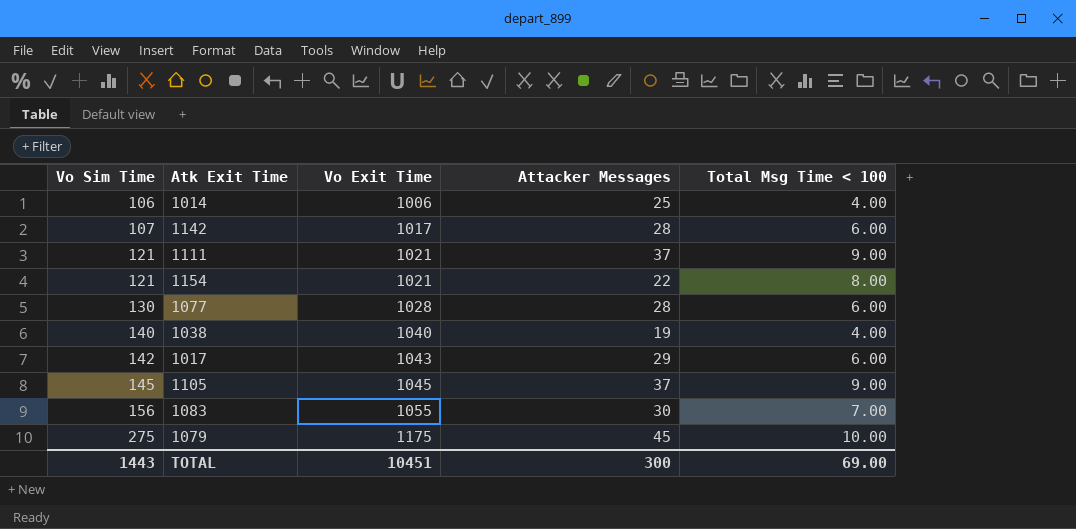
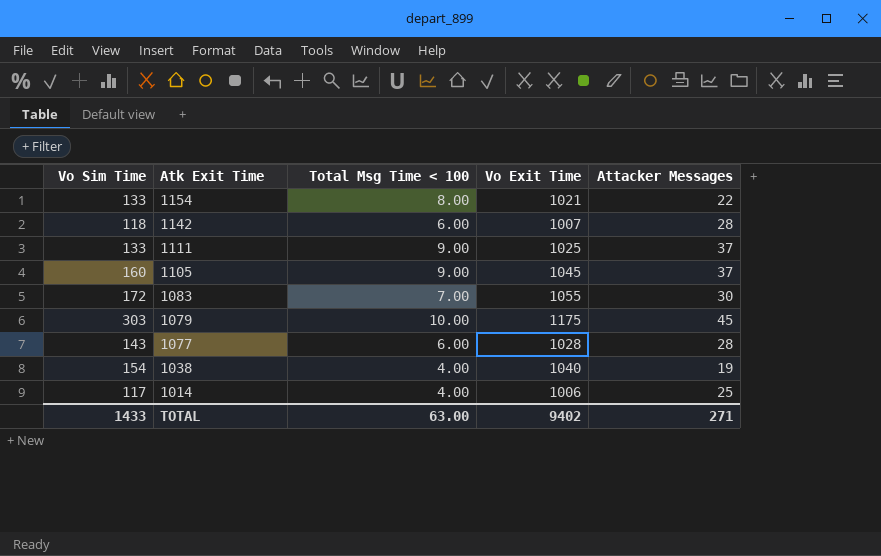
row order: Vo Sim Time ascending -> Atk Exit Time descending
column Total Msg Time < 100 | position: 5 -> 3
row 1017: 142 | 1043 | 29 | 6.00 -> none
1154 | Vo Sim Time: 121 -> 133
1142 | Vo Sim Time: 107 -> 118
1142 | Vo Exit Time: 1017 -> 1007
1111 | Vo Sim Time: 121 -> 133
1111 | Vo Exit Time: 1021 -> 1025
1105 | Vo Sim Time: 145 -> 160
1083 | Vo Sim Time: 156 -> 172
1079 | Vo Sim Time: 275 -> 303
1077 | Vo Sim Time: 130 -> 143
1038 | Vo Sim Time: 140 -> 154
1014 | Vo Sim Time: 106 -> 117
TOTAL | Vo Sim Time: 1443 -> 1433
TOTAL | Total Msg Time < 100: 69.00 -> 63.00
TOTAL | Vo Exit Time: 10451 -> 9402
TOTAL | Attacker Messages: 300 -> 271

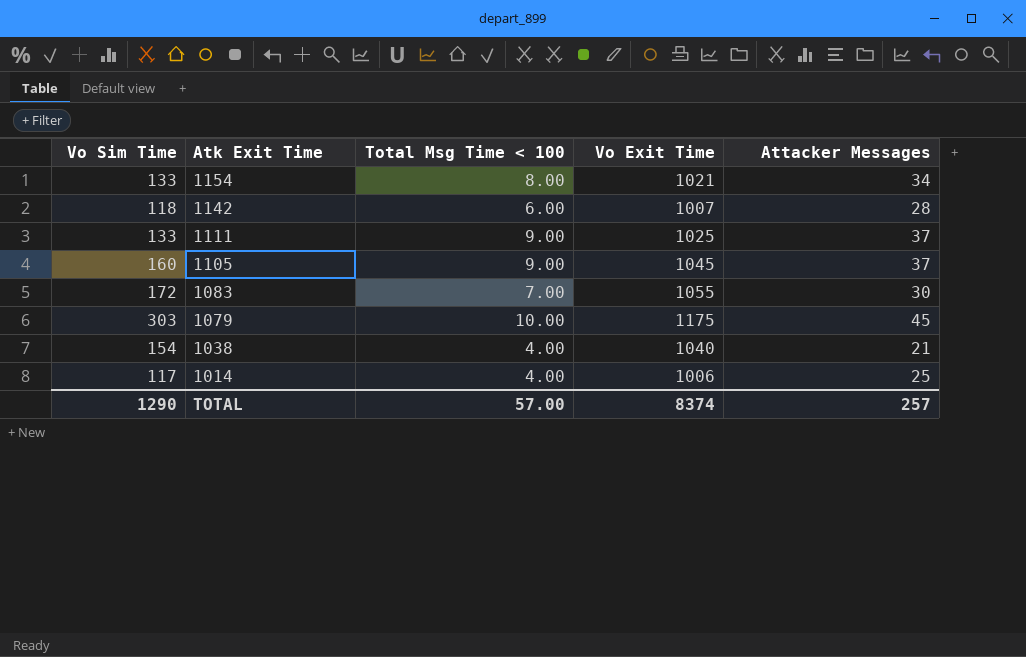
row 1077: 143 | 6.00 | 1028 | 28 -> none
1154 | Attacker Messages: 22 -> 34
1038 | Attacker Messages: 19 -> 21
TOTAL | Vo Sim Time: 1433 -> 1290
TOTAL | Total Msg Time < 100: 63.00 -> 57.00
TOTAL | Vo Exit Time: 9402 -> 8374
TOTAL | Attacker Messages: 271 -> 257

